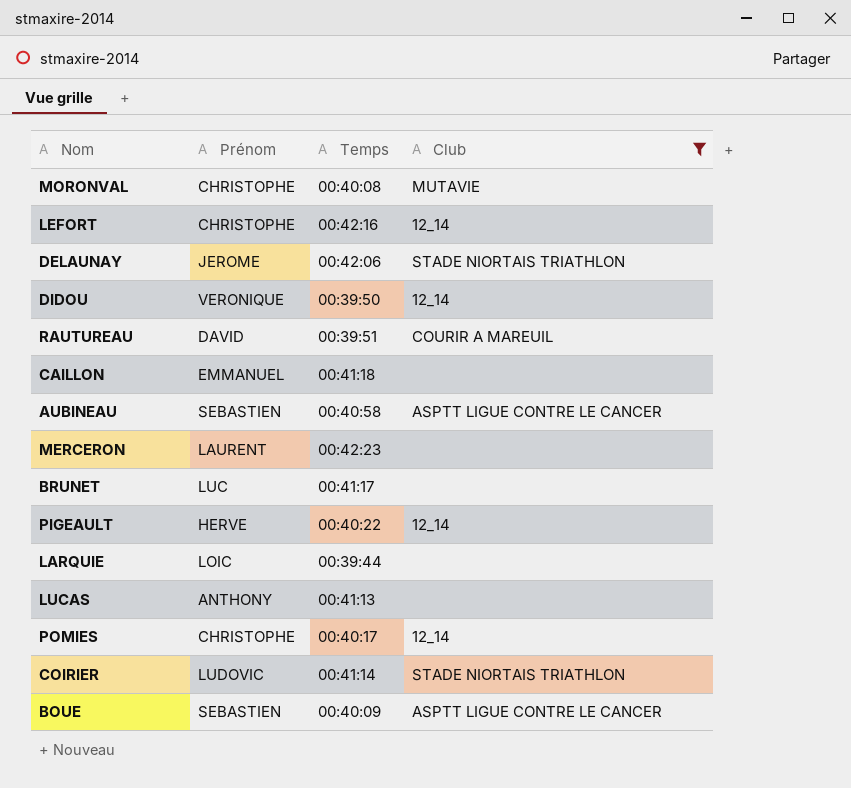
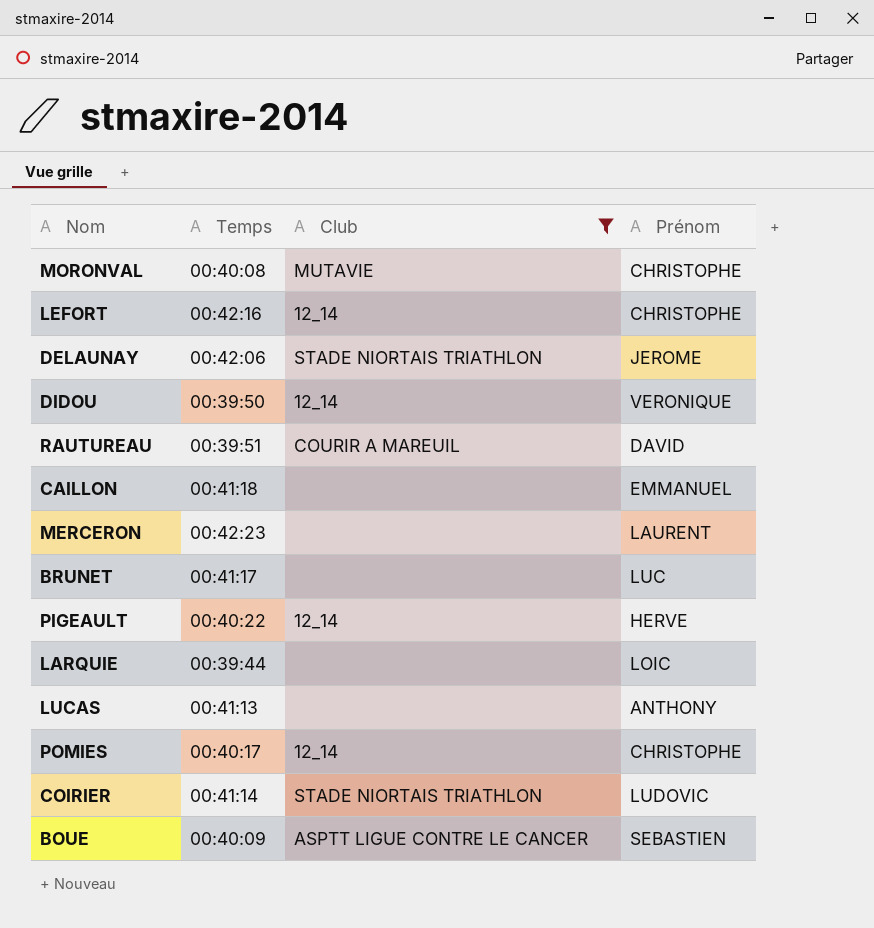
column Prénom | position: 2 -> 4
row AUBINEAU: SEBASTIEN | 00:40:58 | ASPTT LIGUE CONTRE LE CANCER -> none

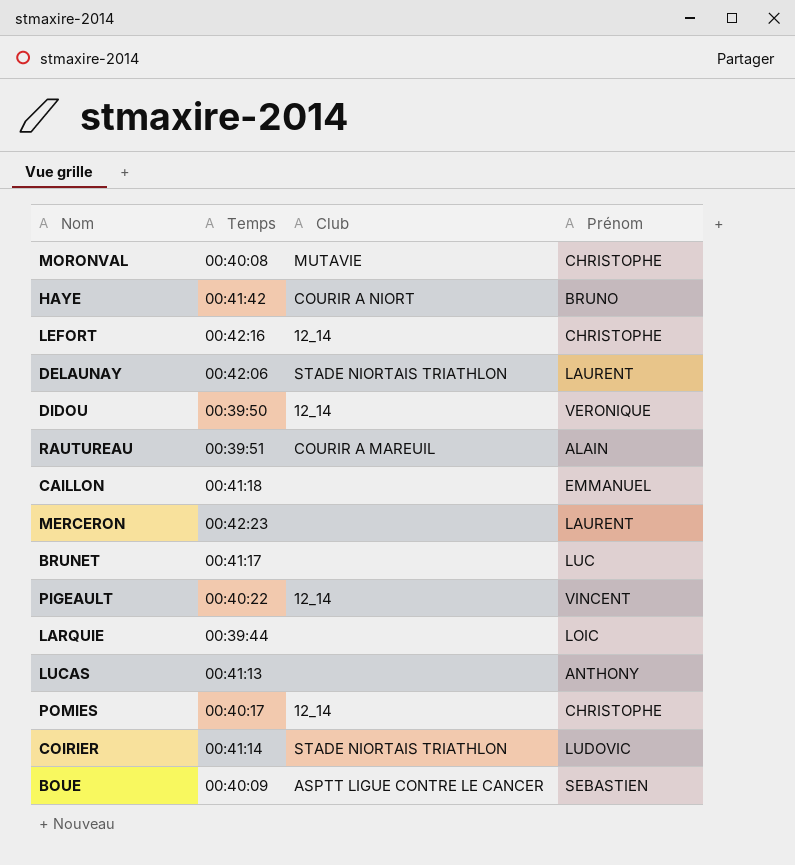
filter: Club != COURIR A NIORT -> none
DELAUNAY | Prénom: JEROME -> LAURENT
RAUTUREAU | Prénom: DAVID -> ALAIN
PIGEAULT | Prénom: HERVE -> VINCENT

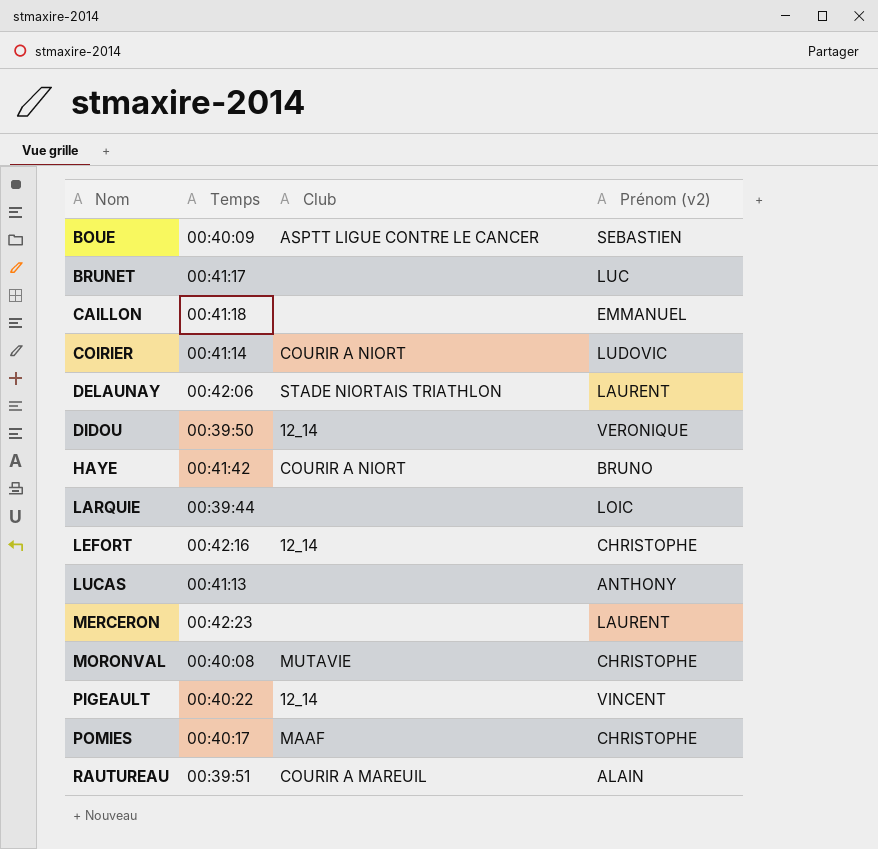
row order: none -> Nom ascending
column name: Prénom -> Prénom (v2)
COIRIER | Club: STADE NIORTAIS TRIATHLON -> COURIR A NIORT
POMIES | Club: 12_14 -> MAAF

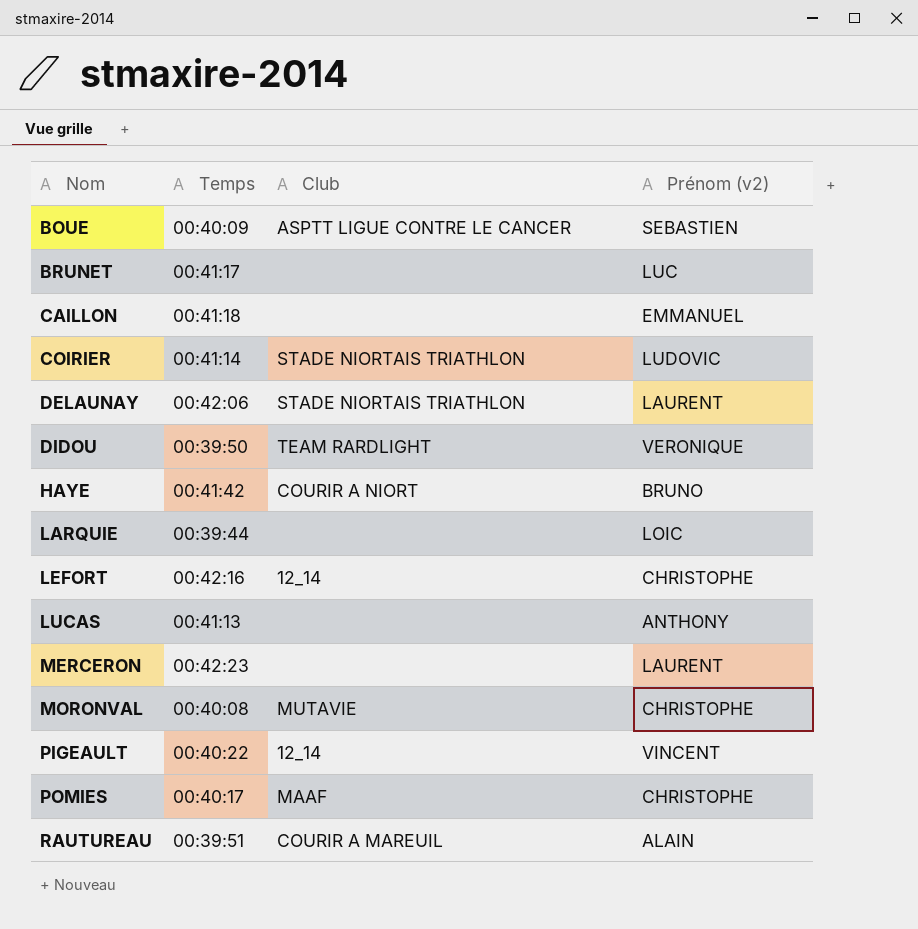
COIRIER | Club: COURIR A NIORT -> STADE NIORTAIS TRIATHLON
DIDOU | Club: 12_14 -> TEAM RARDLIGHT

